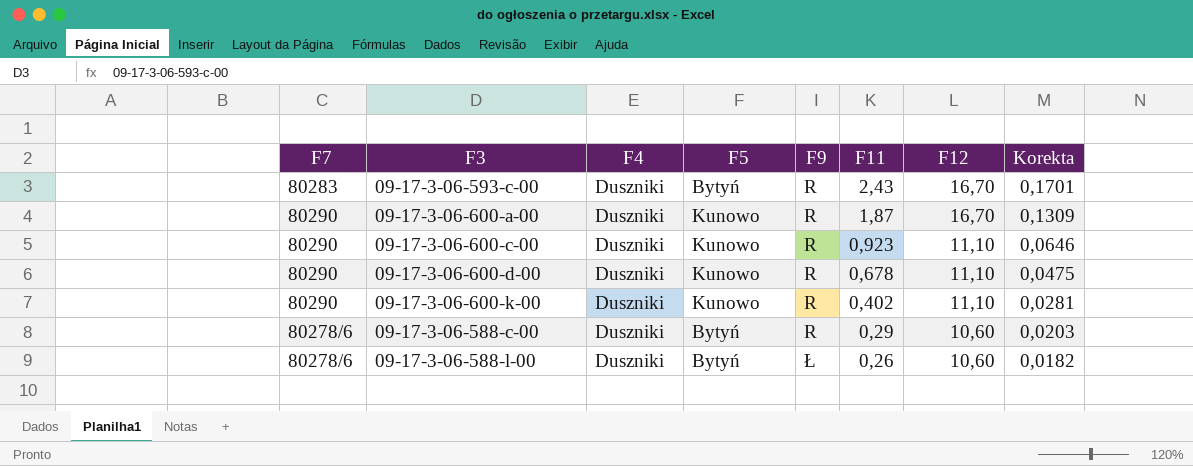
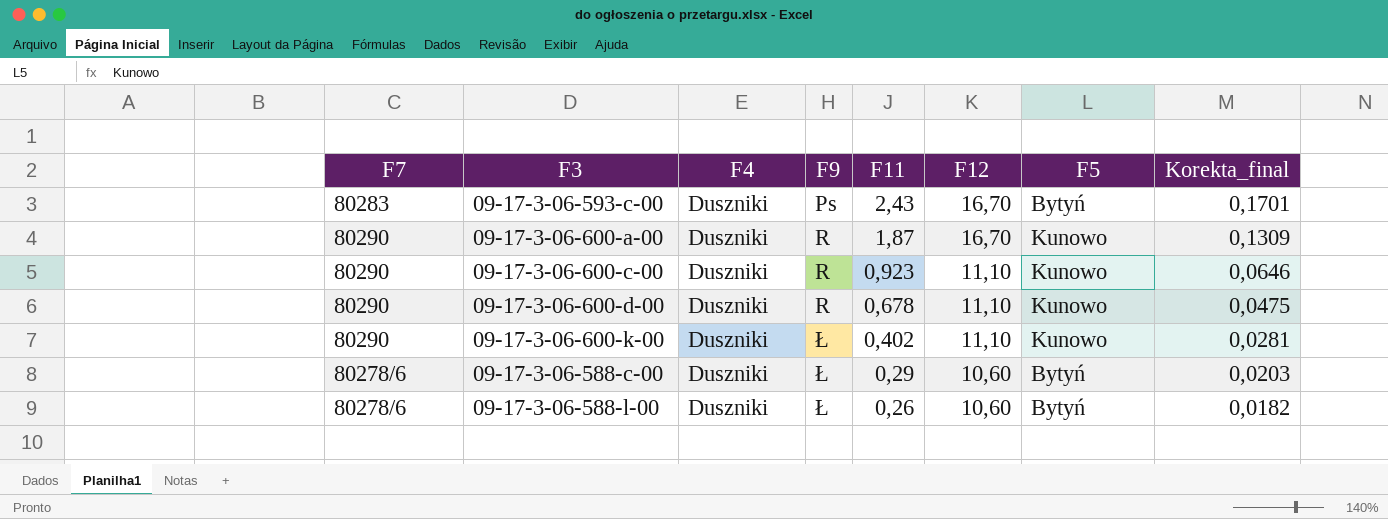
column F5 | position: 4 -> 7
column name: Korekta -> Korekta_final
09-17-3-06-593-c-00 | F9: R -> Ps
09-17-3-06-600-k-00 | F9: R -> Ł
09-17-3-06-588-c-00 | F9: R -> Ł

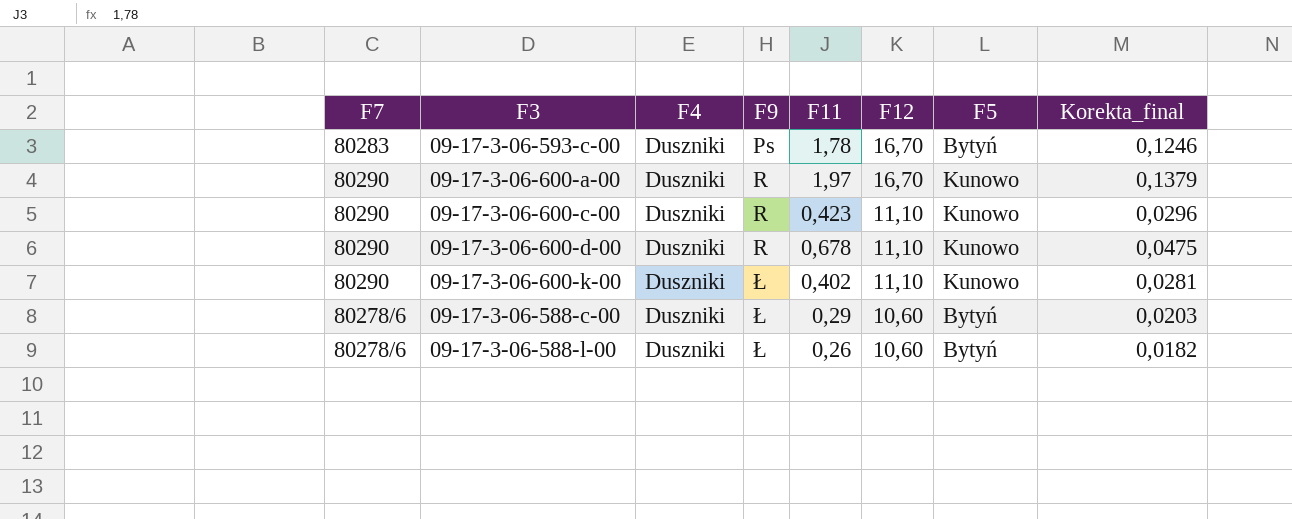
09-17-3-06-593-c-00 | F11: 2,43 -> 1,78
09-17-3-06-593-c-00 | Korekta_final: 0,1701 -> 0,1246
09-17-3-06-600-a-00 | F11: 1,87 -> 1,97
09-17-3-06-600-a-00 | Korekta_final: 0,1309 -> 0,1379
09-17-3-06-600-c-00 | F11: 0,923 -> 0,423
09-17-3-06-600-c-00 | Korekta_final: 0,0646 -> 0,0296

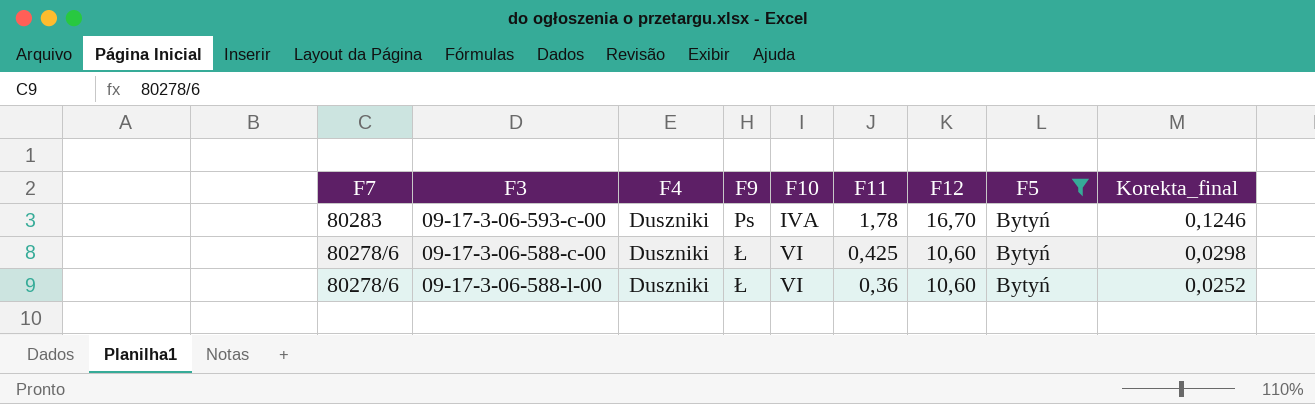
filter: none -> F5 = Bytyń
column F10 | position: none -> 5
09-17-3-06-588-c-00 | F11: 0,29 -> 0,425
09-17-3-06-588-c-00 | Korekta_final: 0,0203 -> 0,0298
09-17-3-06-588-l-00 | F11: 0,26 -> 0,36
09-17-3-06-588-l-00 | Korekta_final: 0,0182 -> 0,0252

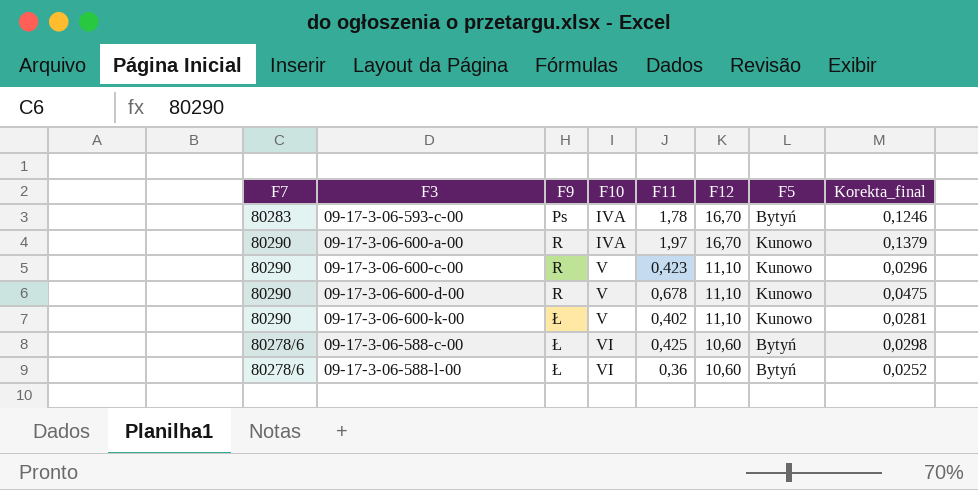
filter: F5 = Bytyń -> none
column F4 | position: 3 -> none

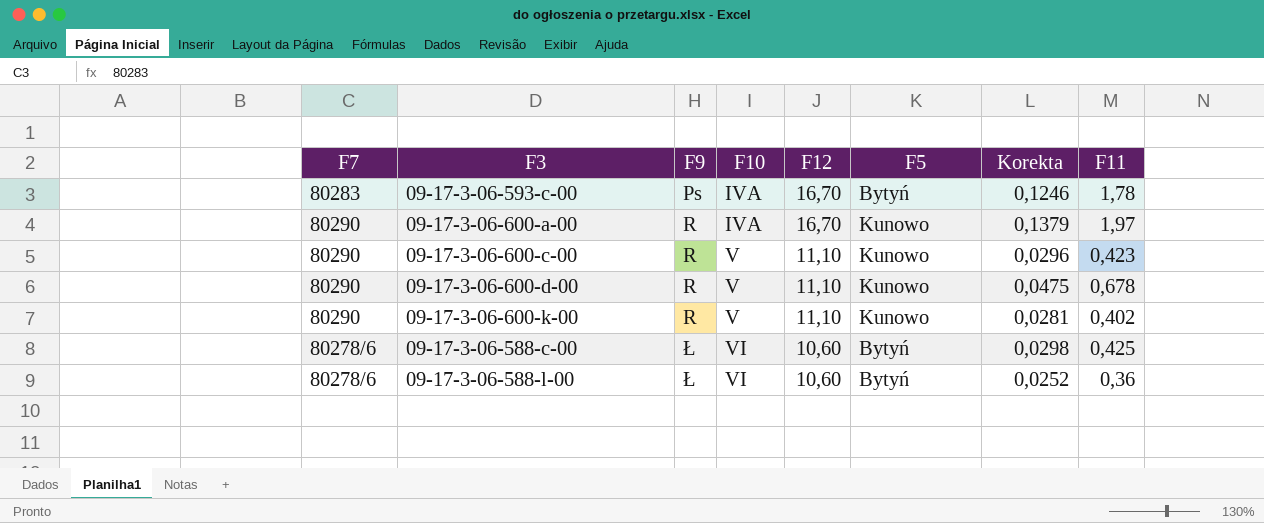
column name: Korekta_final -> Korekta
column F11 | position: 5 -> 8
09-17-3-06-600-k-00 | F9: Ł -> R

